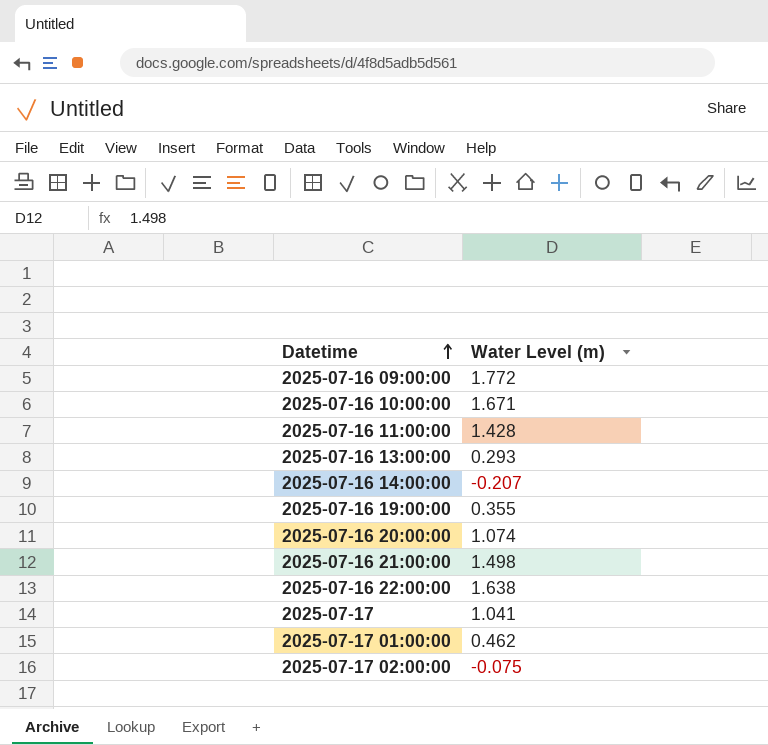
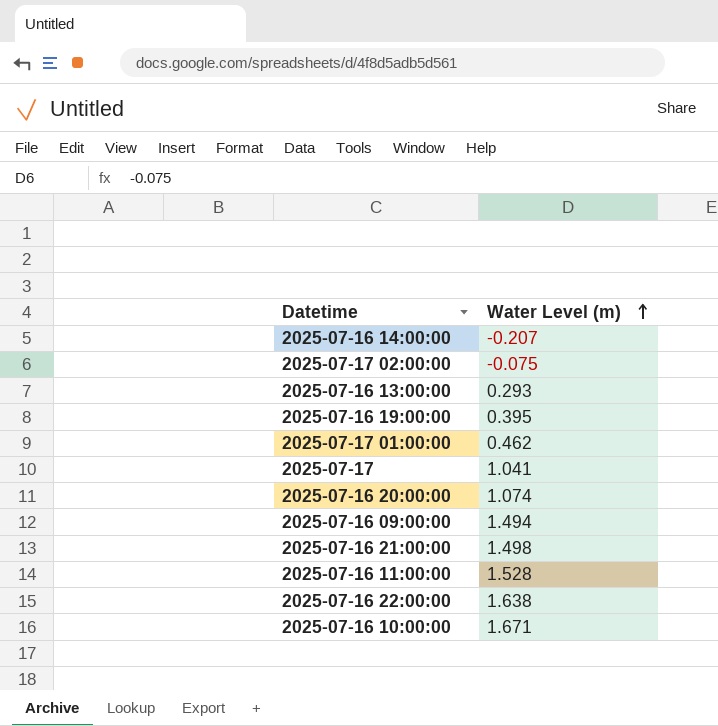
row order: Datetime ascending -> Water Level (m) ascending
2025-07-16 19:00:00 | Water Level (m): 0.355 -> 0.395
2025-07-16 09:00:00 | Water Level (m): 1.772 -> 1.494
2025-07-16 11:00:00 | Water Level (m): 1.428 -> 1.528

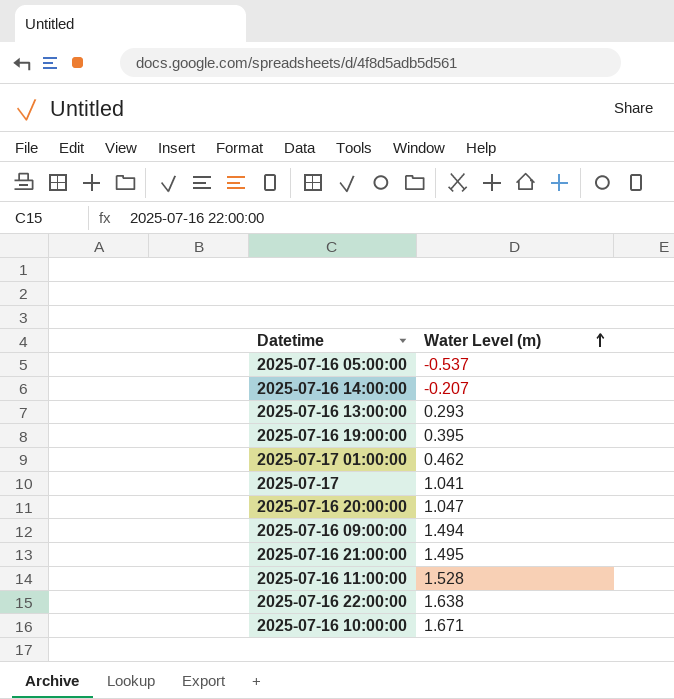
row 2025-07-17 02:00:00: -0.075 -> none
row 2025-07-16 05:00:00: none -> -0.537
2025-07-16 20:00:00 | Water Level (m): 1.074 -> 1.047
2025-07-16 21:00:00 | Water Level (m): 1.498 -> 1.495

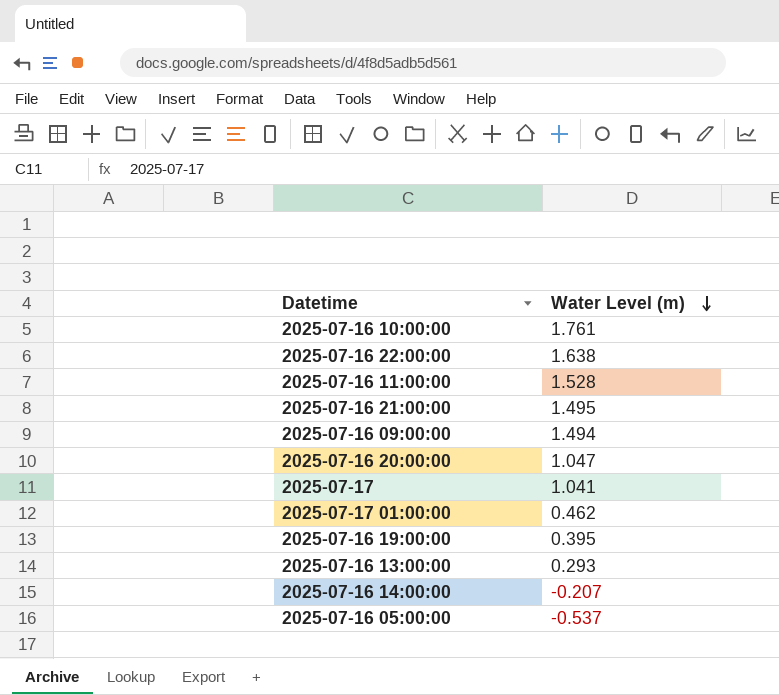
row order: Water Level (m) ascending -> Water Level (m) descending
2025-07-16 10:00:00 | Water Level (m): 1.671 -> 1.761

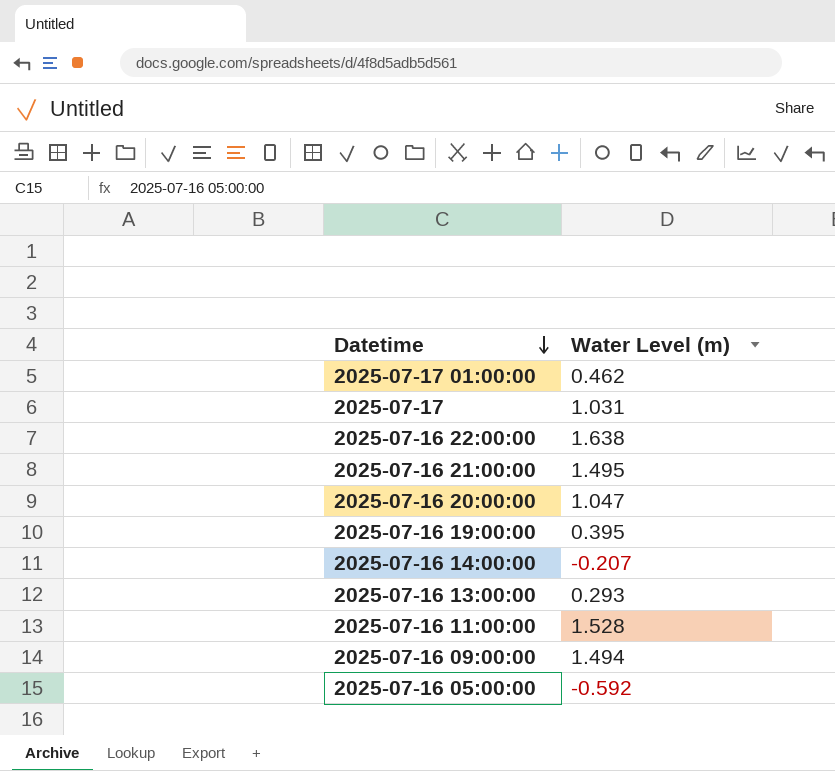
row order: Water Level (m) descending -> Datetime descending
row 2025-07-16 10:00:00: 1.761 -> none
2025-07-17 | Water Level (m): 1.041 -> 1.031
2025-07-16 05:00:00 | Water Level (m): -0.537 -> -0.592

